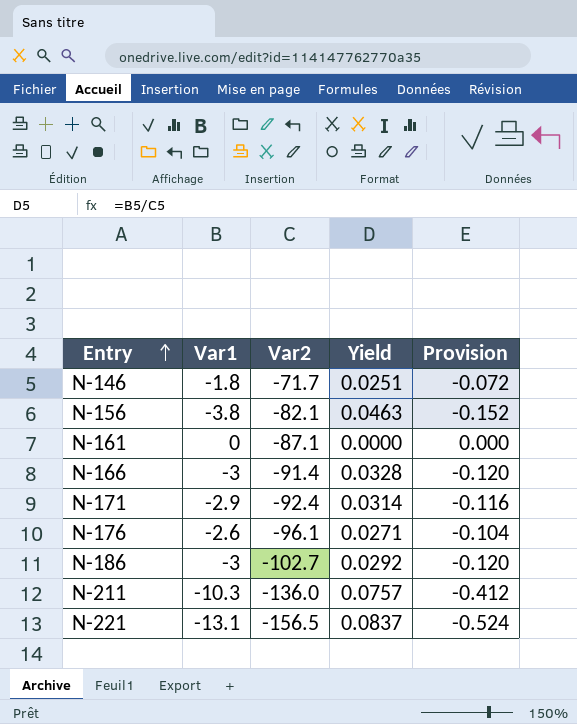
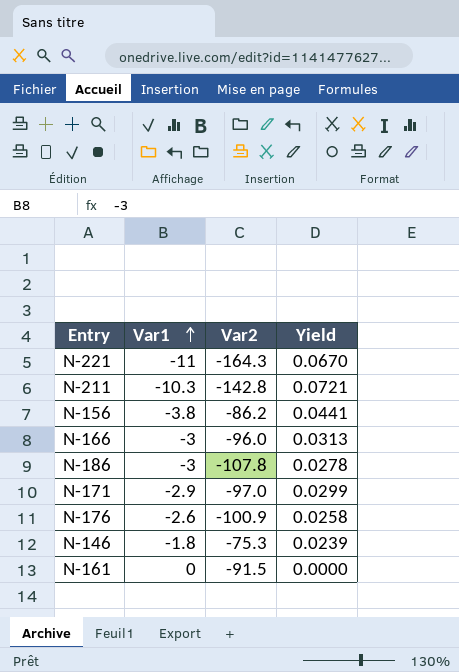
row order: Entry ascending -> Var1 ascending
column Provision | formula: [Var1] * 0.04 -> none
N-221 | Var1: -13.1 -> -11
N-221 | Var2: -156.5 -> -164.3
N-221 | Yield: 0.0837 -> 0.0670
N-211 | Var2: -136.0 -> -142.8
N-211 | Yield: 0.0757 -> 0.0721
N-156 | Var2: -82.1 -> -86.2
N-156 | Yield: 0.0463 -> 0.0441
N-166 | Var2: -91.4 -> -96.0
N-166 | Yield: 0.0328 -> 0.0313
N-186 | Var2: -102.7 -> -107.8
N-186 | Yield: 0.0292 -> 0.0278
N-171 | Var2: -92.4 -> -97.0
N-171 | Yield: 0.0314 -> 0.0299
N-176 | Var2: -96.1 -> -100.9
N-176 | Yield: 0.0271 -> 0.0258
N-146 | Var2: -71.7 -> -75.3
N-146 | Yield: 0.0251 -> 0.0239
N-161 | Var2: -87.1 -> -91.5

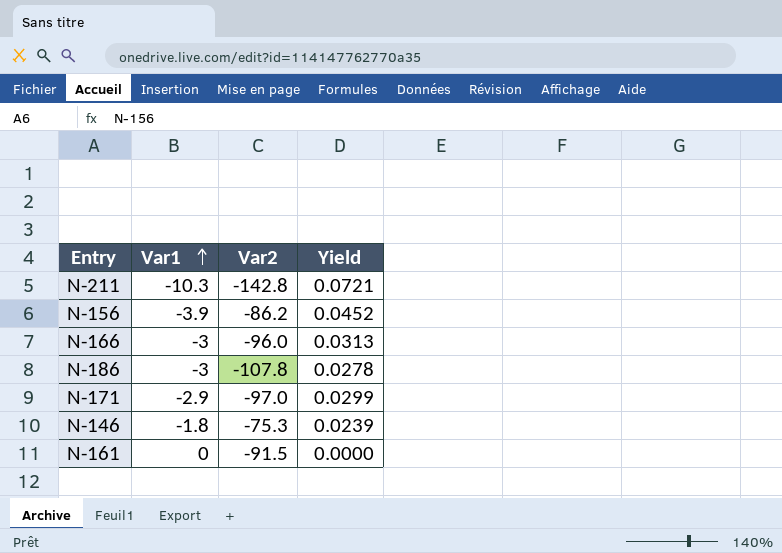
row N-221: -11 | -164.3 | 0.0670 -> none
row N-176: -2.6 | -100.9 | 0.0258 -> none
N-156 | Var1: -3.8 -> -3.9
N-156 | Yield: 0.0441 -> 0.0452

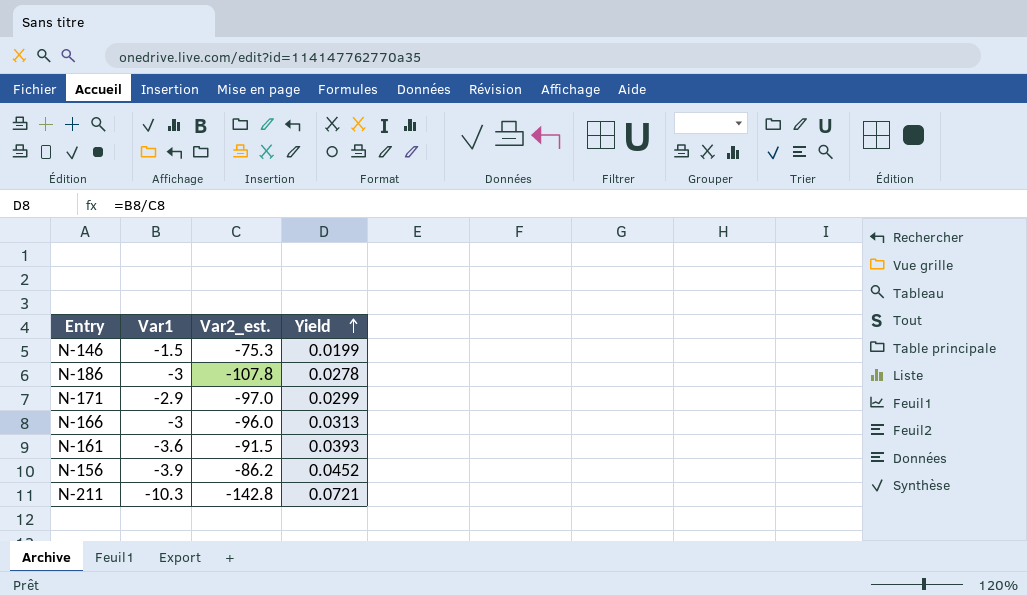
row order: Var1 ascending -> Yield ascending
column name: Var2 -> Var2_est.
N-146 | Var1: -1.8 -> -1.5
N-146 | Yield: 0.0239 -> 0.0199
N-161 | Var1: 0 -> -3.6
N-161 | Yield: 0.0000 -> 0.0393

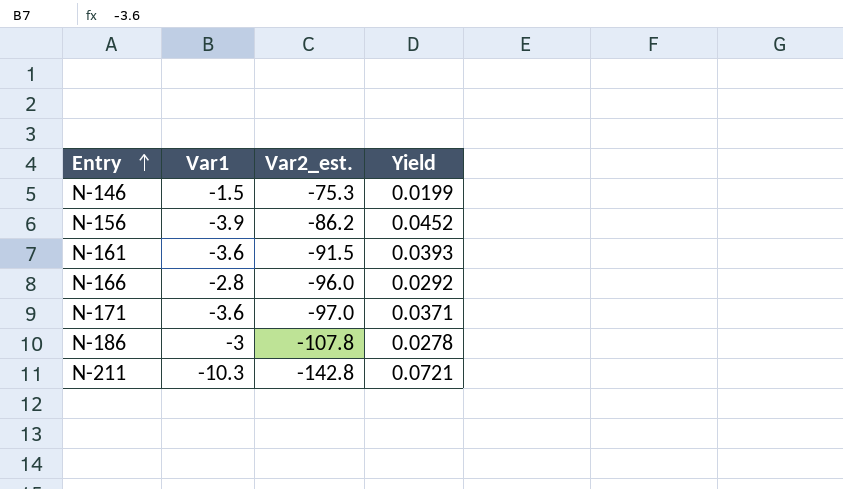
row order: Yield ascending -> Entry ascending
N-166 | Var1: -3 -> -2.8
N-166 | Yield: 0.0313 -> 0.0292
N-171 | Var1: -2.9 -> -3.6
N-171 | Yield: 0.0299 -> 0.0371

